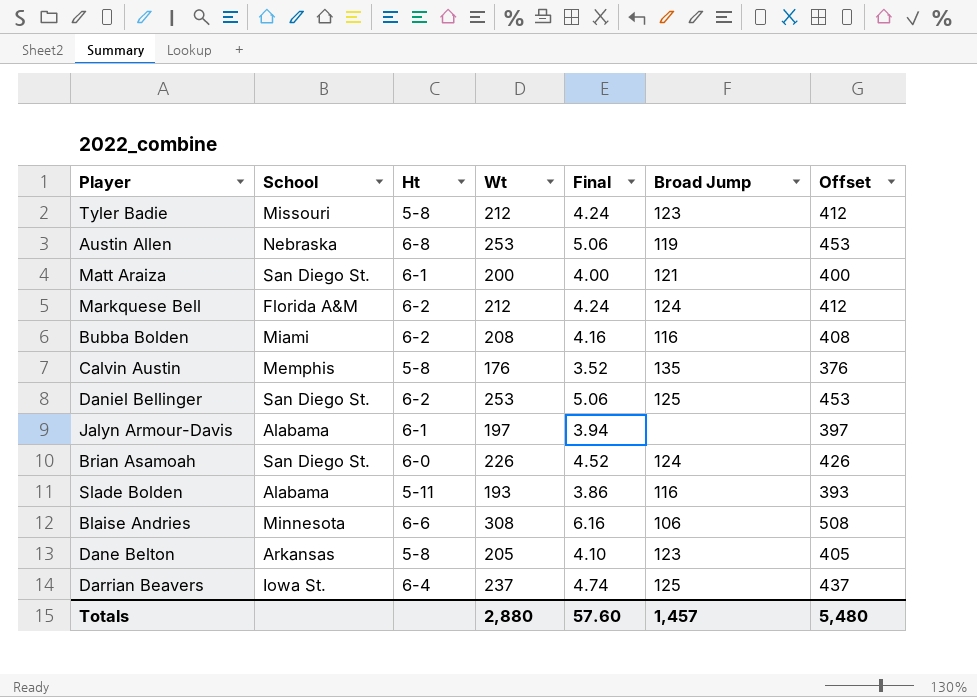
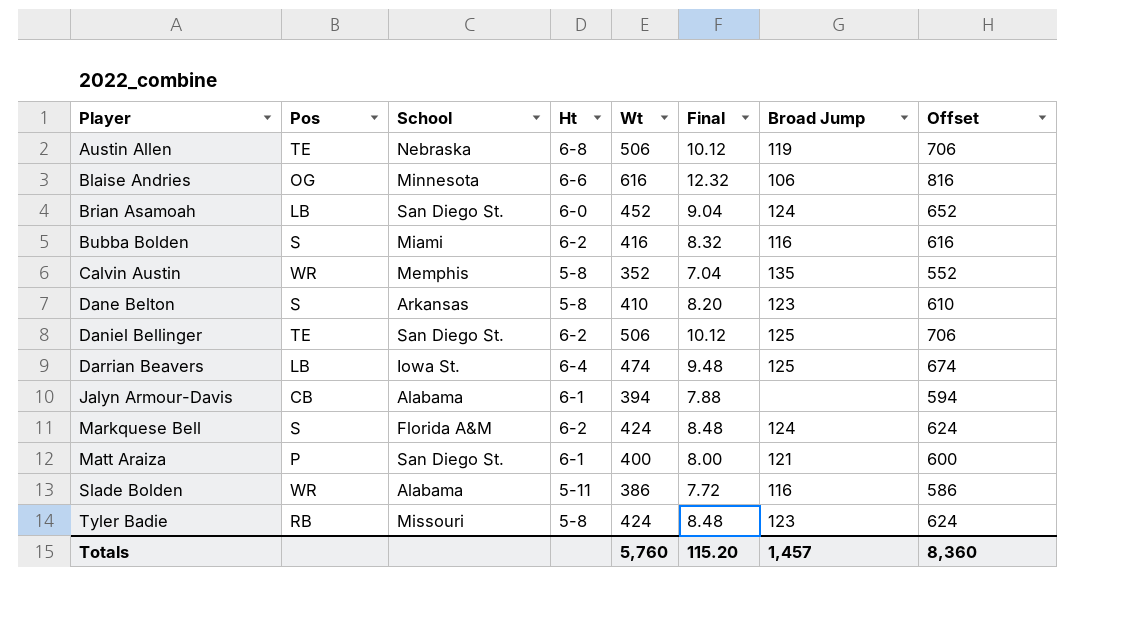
row order: none -> Player ascending
column Pos | position: none -> 2
Austin Allen | Wt: 253 -> 506
Austin Allen | Final: 5.06 -> 10.12
Austin Allen | Offset: 453 -> 706
Blaise Andries | Wt: 308 -> 616
Blaise Andries | Final: 6.16 -> 12.32
Blaise Andries | Offset: 508 -> 816
Brian Asamoah | Wt: 226 -> 452
Brian Asamoah | Final: 4.52 -> 9.04
Brian Asamoah | Offset: 426 -> 652
Bubba Bolden | Wt: 208 -> 416
Bubba Bolden | Final: 4.16 -> 8.32
Bubba Bolden | Offset: 408 -> 616
Calvin Austin | Wt: 176 -> 352
Calvin Austin | Final: 3.52 -> 7.04
Calvin Austin | Offset: 376 -> 552
Dane Belton | Wt: 205 -> 410
Dane Belton | Final: 4.10 -> 8.20
Dane Belton | Offset: 405 -> 610
Daniel Bellinger | Wt: 253 -> 506
Daniel Bellinger | Final: 5.06 -> 10.12
Daniel Bellinger | Offset: 453 -> 706
Darrian Beavers | Wt: 237 -> 474
Darrian Beavers | Final: 4.74 -> 9.48
Darrian Beavers | Offset: 437 -> 674
Jalyn Armour-Davis | Wt: 197 -> 394
Jalyn Armour-Davis | Final: 3.94 -> 7.88
Jalyn Armour-Davis | Offset: 397 -> 594
Markquese Bell | Wt: 212 -> 424
Markquese Bell | Final: 4.24 -> 8.48
Markquese Bell | Offset: 412 -> 624
Matt Araiza | Wt: 200 -> 400
Matt Araiza | Final: 4.00 -> 8.00
Matt Araiza | Offset: 400 -> 600
Slade Bolden | Wt: 193 -> 386
Slade Bolden | Final: 3.86 -> 7.72
Slade Bolden | Offset: 393 -> 586
Tyler Badie | Wt: 212 -> 424
Tyler Badie | Final: 4.24 -> 8.48
Tyler Badie | Offset: 412 -> 624
Totals | Wt: 2,880 -> 5,760
Totals | Final: 57.60 -> 115.20
Totals | Offset: 5,480 -> 8,360

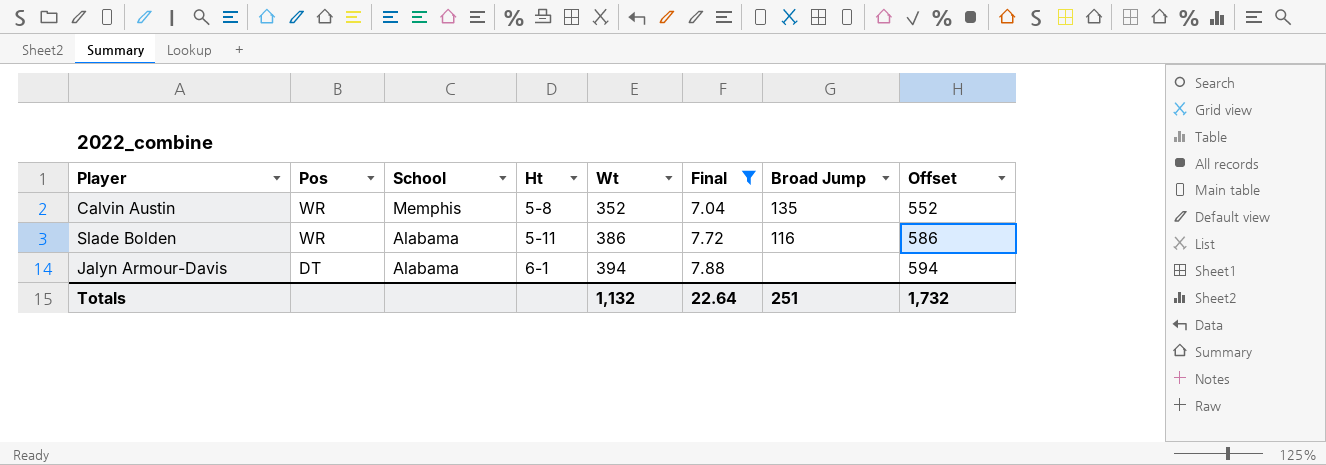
filter: none -> Final <= 7.88
row order: Player ascending -> Pos descending
Jalyn Armour-Davis | Pos: CB -> DT
Totals | Wt: 5,760 -> 1,132
Totals | Final: 115.20 -> 22.64
Totals | Broad Jump: 1,457 -> 251
Totals | Offset: 8,360 -> 1,732

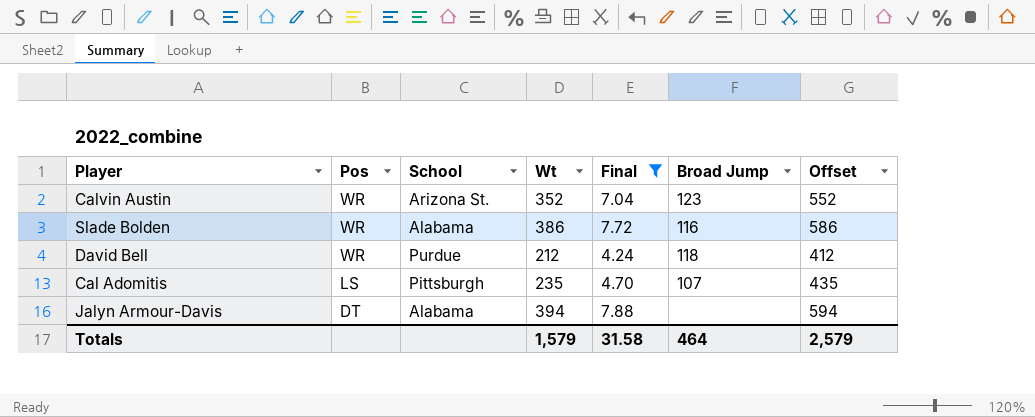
column Ht | position: 4 -> none
Calvin Austin | School: Memphis -> Arizona St.
Calvin Austin | Broad Jump: 135 -> 123
row David Bell: none -> WR | Purdue | 212 | 4.24 | 118 | 412
row Cal Adomitis: none -> LS | Pittsburgh | 235 | 4.70 | 107 | 435
Totals | Wt: 1,132 -> 1,579
Totals | Final: 22.64 -> 31.58
Totals | Broad Jump: 251 -> 464
Totals | Offset: 1,732 -> 2,579

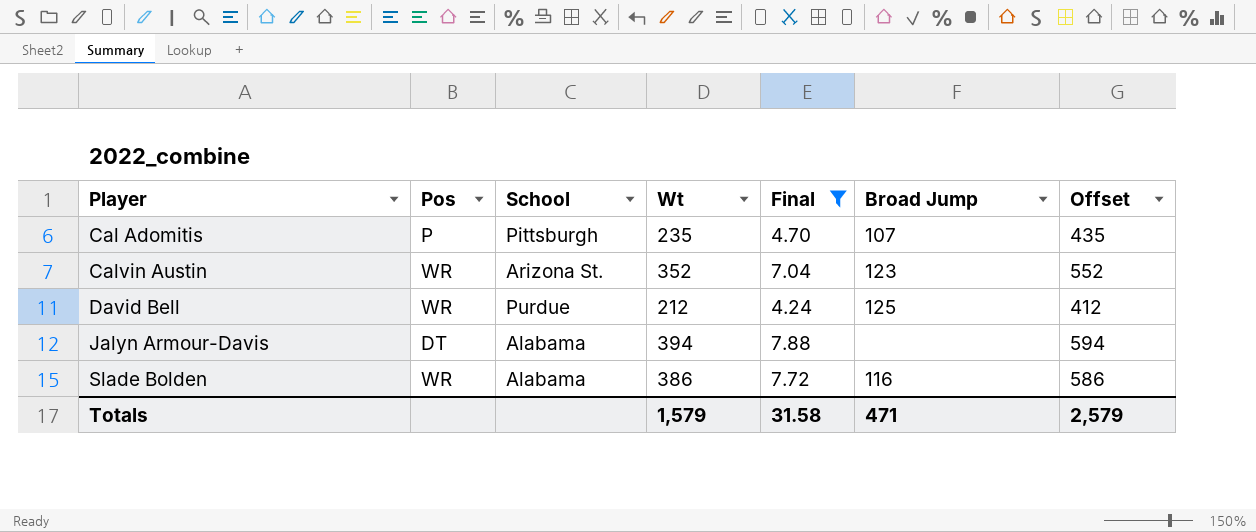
row order: Pos descending -> Player ascending
Cal Adomitis | Pos: LS -> P
David Bell | Broad Jump: 118 -> 125
Totals | Broad Jump: 464 -> 471

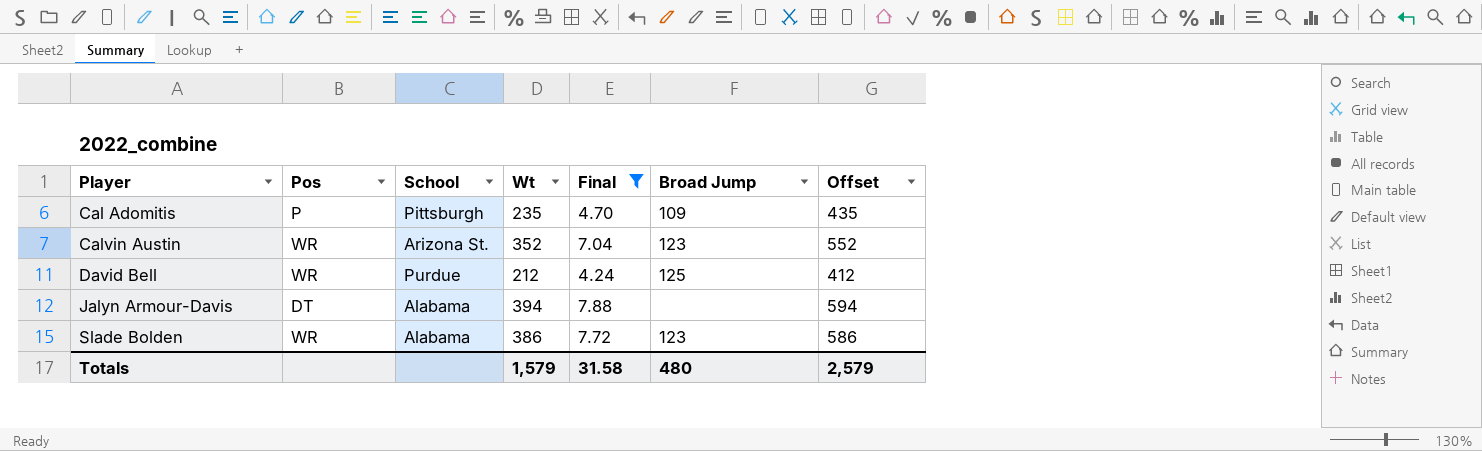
Cal Adomitis | Broad Jump: 107 -> 109
Slade Bolden | Broad Jump: 116 -> 123
Totals | Broad Jump: 471 -> 480

